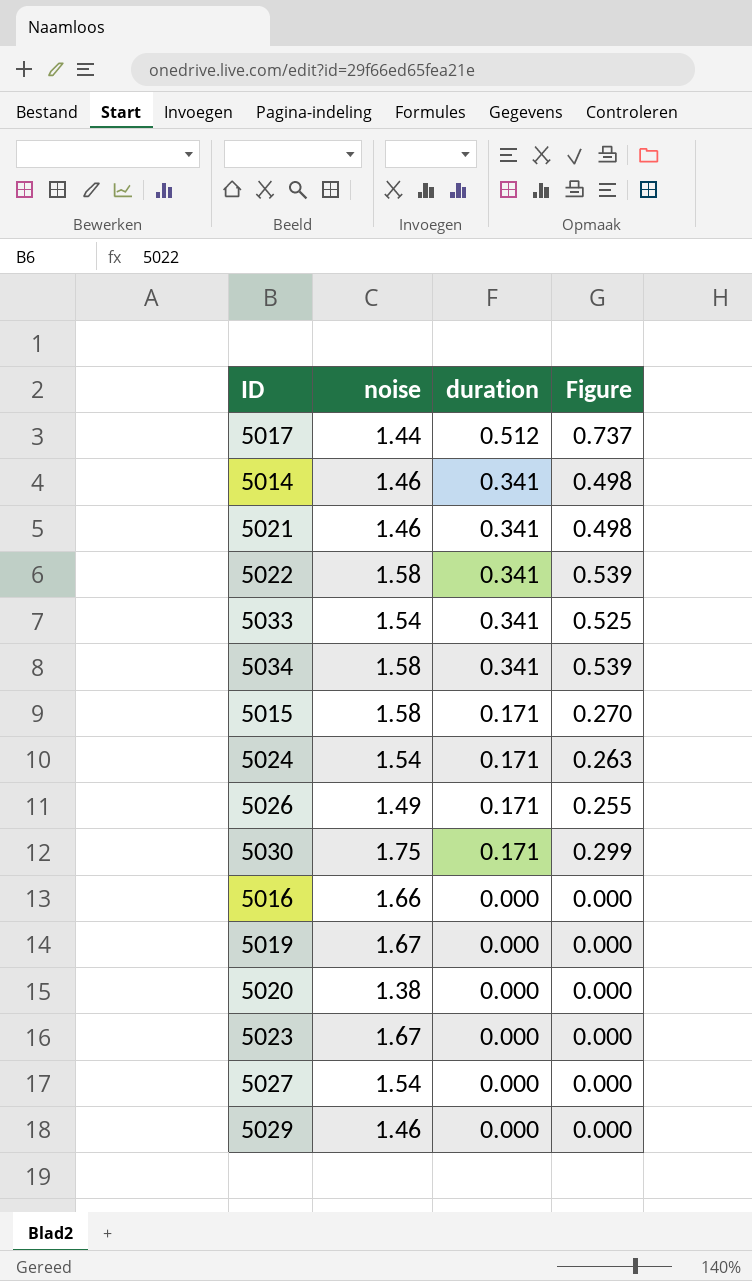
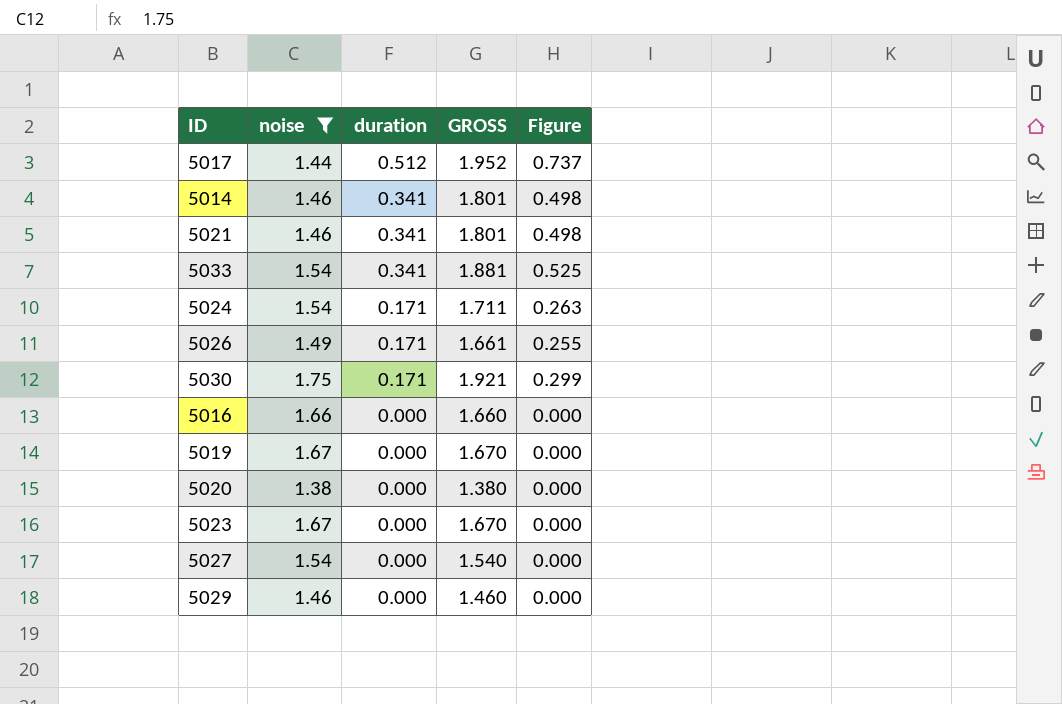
filter: none -> noise != 1.58
column GROSS | formula: none -> [noise] + [duration]

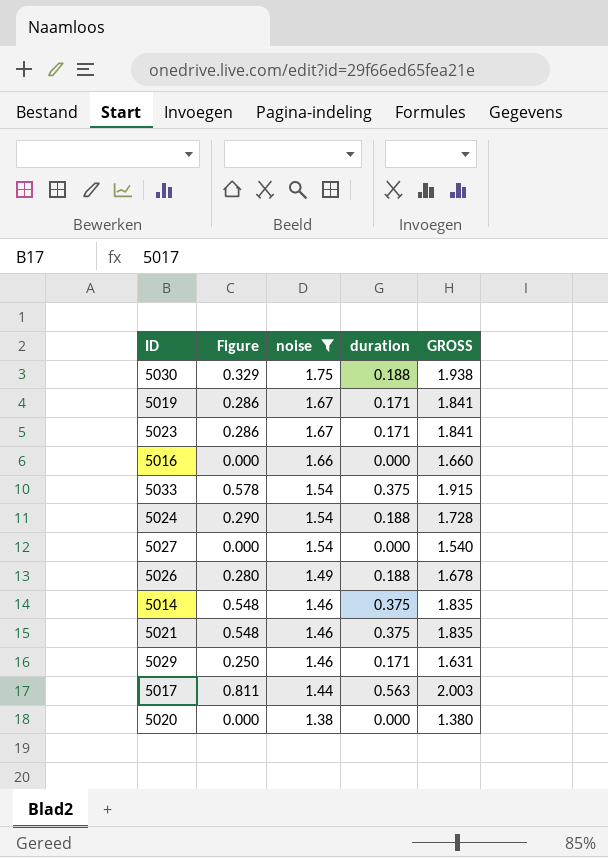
row order: duration descending -> noise descending
column Figure | position: 5 -> 2
5030 | Figure: 0.299 -> 0.329
5030 | duration: 0.171 -> 0.188
5030 | GROSS: 1.921 -> 1.938
5019 | Figure: 0.000 -> 0.286
5019 | duration: 0.000 -> 0.171
5019 | GROSS: 1.670 -> 1.841
5023 | Figure: 0.000 -> 0.286
5023 | duration: 0.000 -> 0.171
5023 | GROSS: 1.670 -> 1.841
5033 | Figure: 0.525 -> 0.578
5033 | duration: 0.341 -> 0.375
5033 | GROSS: 1.881 -> 1.915
5024 | Figure: 0.263 -> 0.290
5024 | duration: 0.171 -> 0.188
5024 | GROSS: 1.711 -> 1.728
5026 | Figure: 0.255 -> 0.280
5026 | duration: 0.171 -> 0.188
5026 | GROSS: 1.661 -> 1.678
5014 | Figure: 0.498 -> 0.548
5014 | duration: 0.341 -> 0.375
5014 | GROSS: 1.801 -> 1.835
5021 | Figure: 0.498 -> 0.548
5021 | duration: 0.341 -> 0.375
5021 | GROSS: 1.801 -> 1.835
5029 | Figure: 0.000 -> 0.250
5029 | duration: 0.000 -> 0.171
5029 | GROSS: 1.460 -> 1.631
5017 | Figure: 0.737 -> 0.811
5017 | duration: 0.512 -> 0.563
5017 | GROSS: 1.952 -> 2.003

